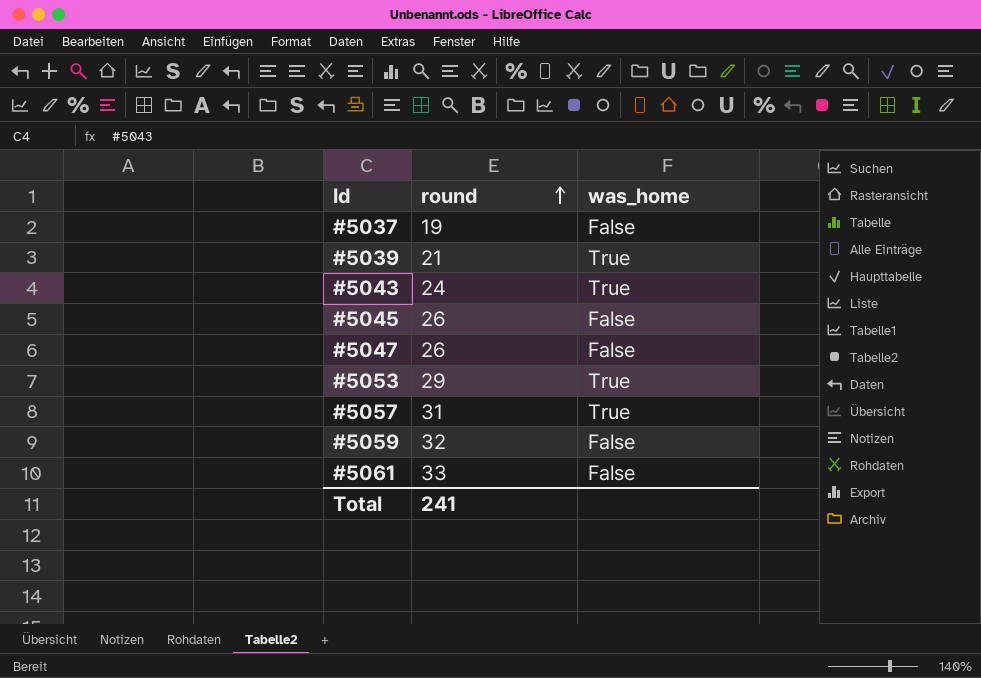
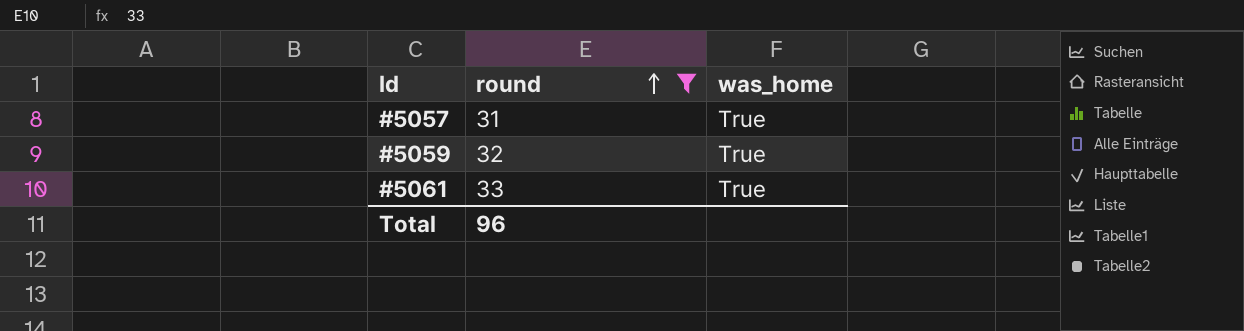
filter: none -> round >= 31
#5059 | was_home: False -> True
#5061 | was_home: False -> True
Total | round: 241 -> 96

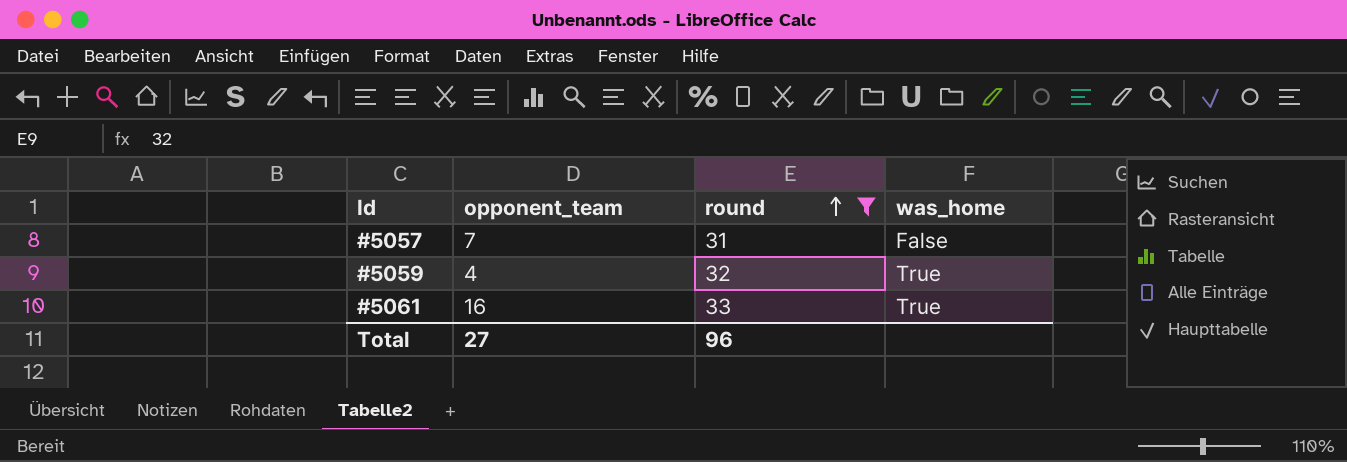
column opponent_team | position: none -> 2
#5057 | was_home: True -> False

